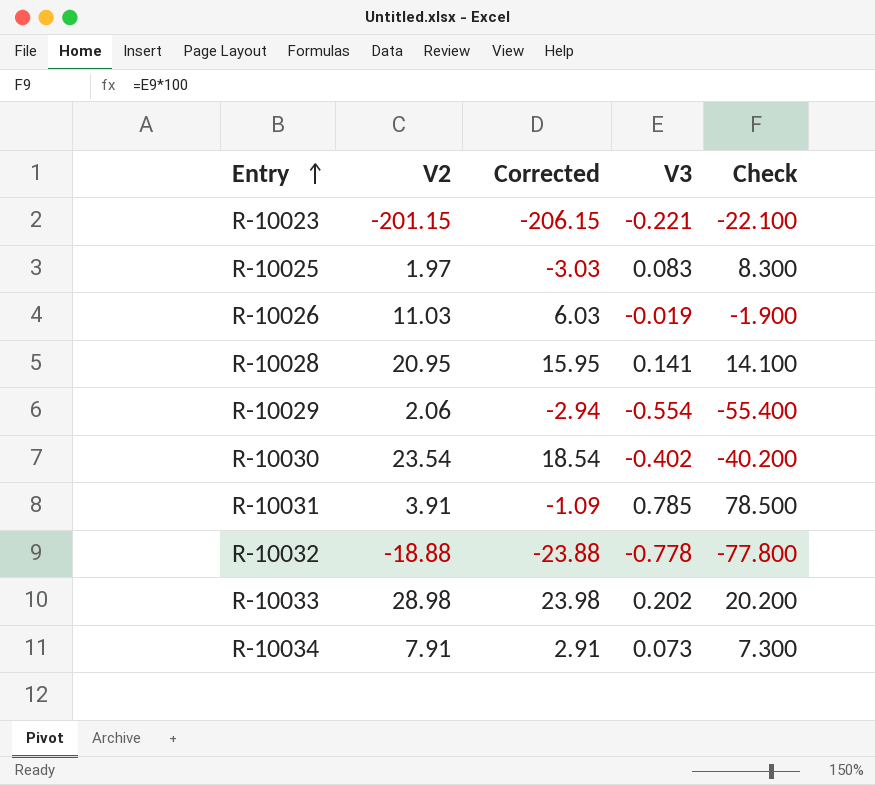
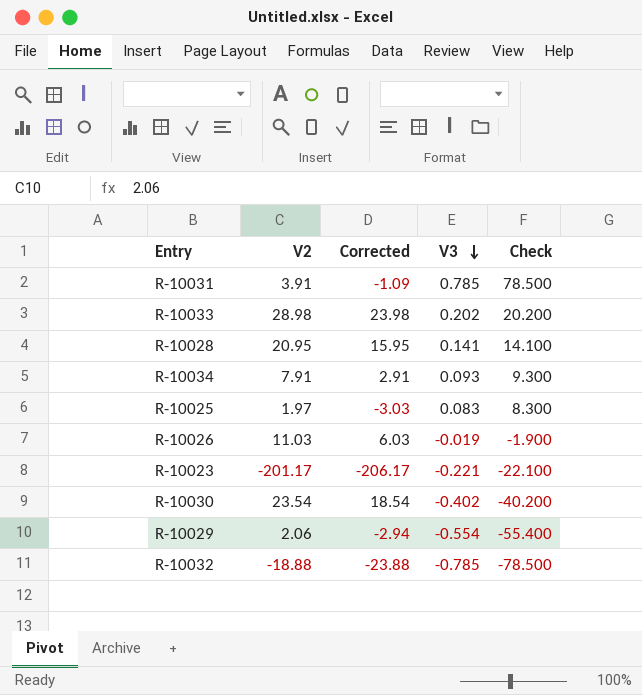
row order: Entry ascending -> V3 descending
R-10034 | V3: 0.073 -> 0.093
R-10034 | Check: 7.300 -> 9.300
R-10023 | V2: -201.15 -> -201.17
R-10023 | Corrected: -206.15 -> -206.17
R-10032 | V3: -0.778 -> -0.785
R-10032 | Check: -77.800 -> -78.500

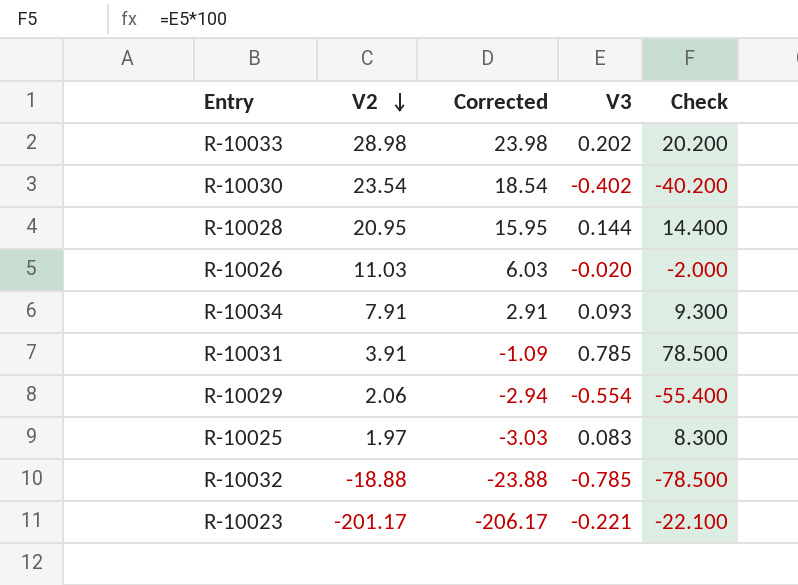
row order: V3 descending -> V2 descending
R-10028 | V3: 0.141 -> 0.144
R-10028 | Check: 14.100 -> 14.400
R-10026 | V3: -0.019 -> -0.020
R-10026 | Check: -1.900 -> -2.000

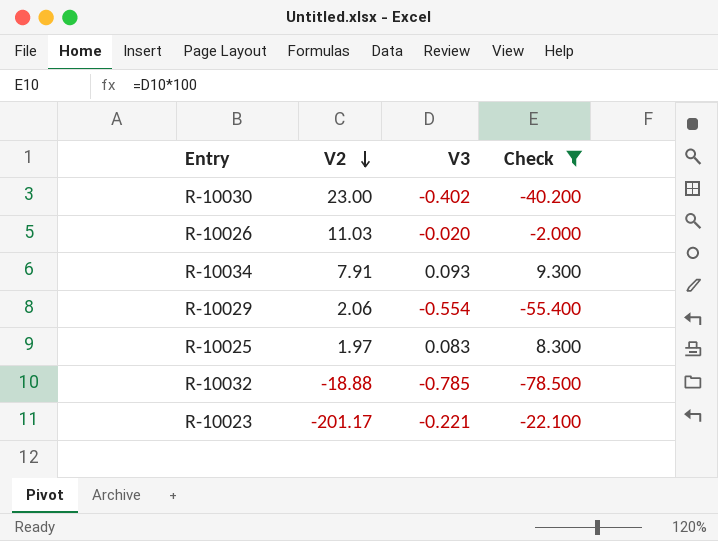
filter: none -> Check <= 9.300
column Corrected | formula: [V2] - 5 -> none
R-10030 | V2: 23.54 -> 23.00

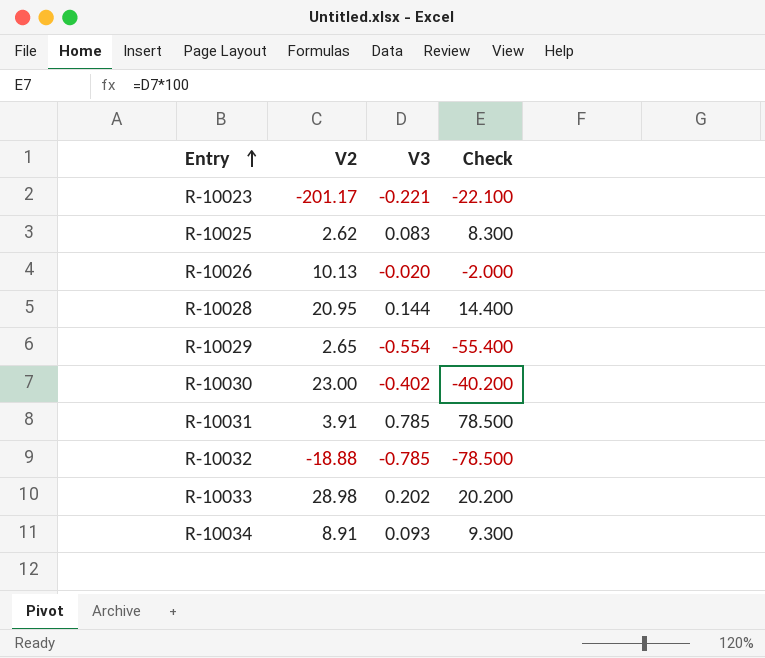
filter: Check <= 9.300 -> none
row order: V2 descending -> Entry ascending
R-10025 | V2: 1.97 -> 2.62
R-10026 | V2: 11.03 -> 10.13
R-10029 | V2: 2.06 -> 2.65
R-10034 | V2: 7.91 -> 8.91

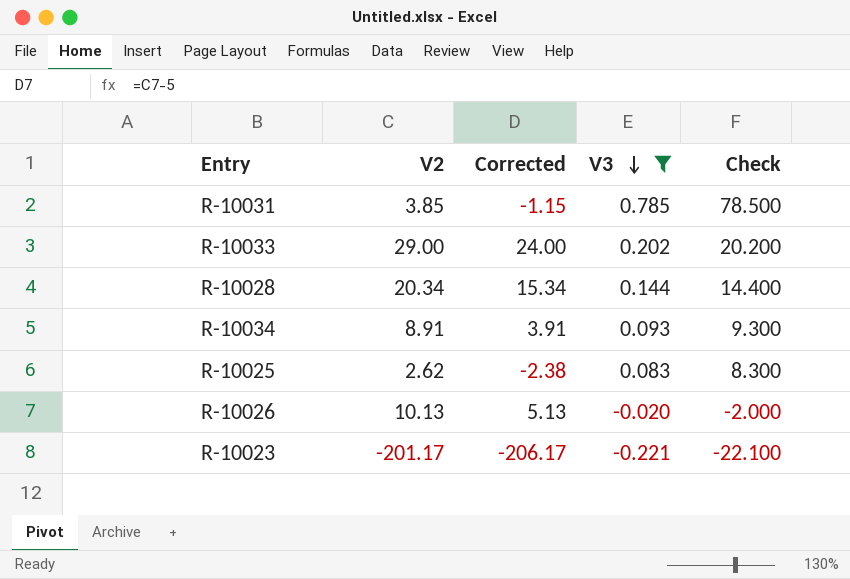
filter: none -> V3 >= -0.221
row order: Entry ascending -> V3 descending
column Corrected | formula: none -> [V2] - 5
R-10031 | V2: 3.91 -> 3.85
R-10033 | V2: 28.98 -> 29.00
R-10028 | V2: 20.95 -> 20.34

